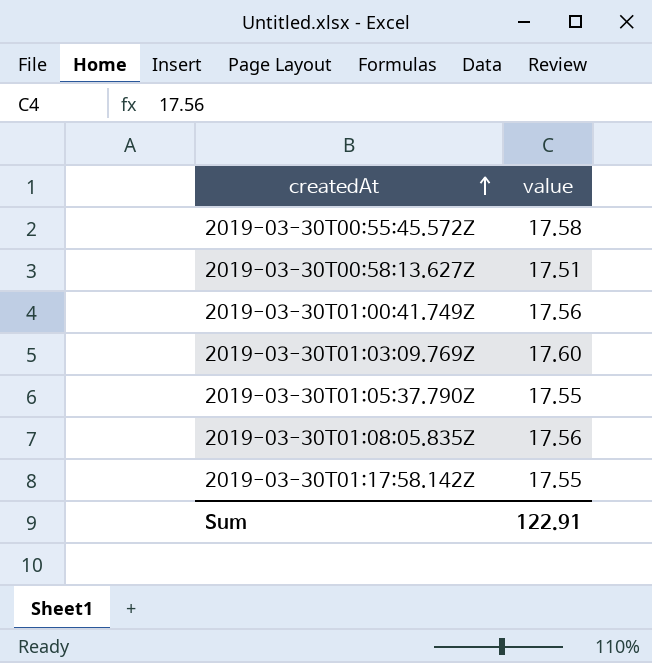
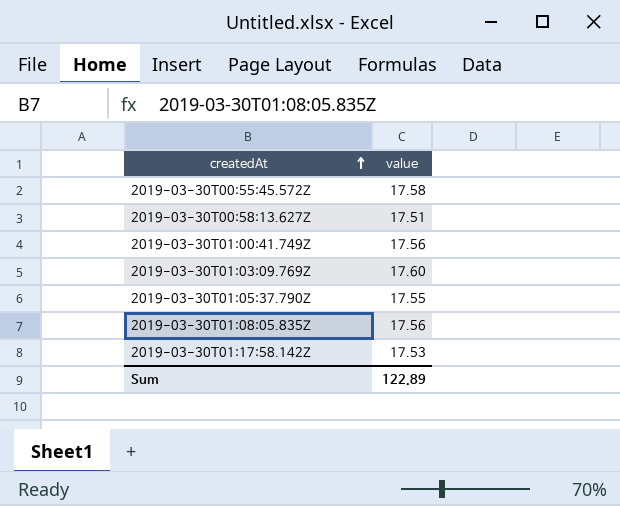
2019-03-30T01:17:58.142Z | value: 17.55 -> 17.53
Sum | value: 122.91 -> 122.89

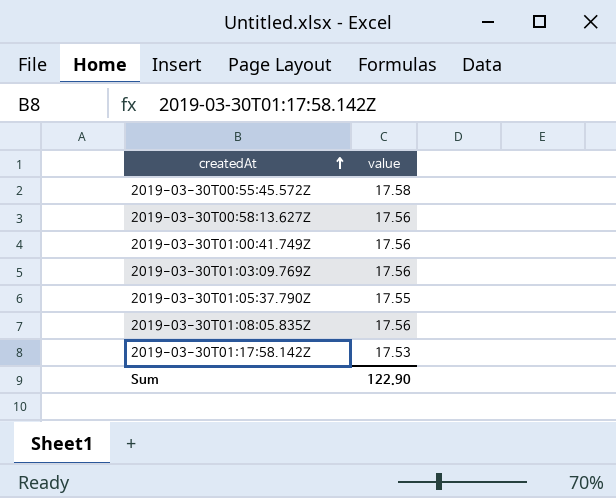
2019-03-30T00:58:13.627Z | value: 17.51 -> 17.56
2019-03-30T01:03:09.769Z | value: 17.60 -> 17.56
Sum | value: 122.89 -> 122.90

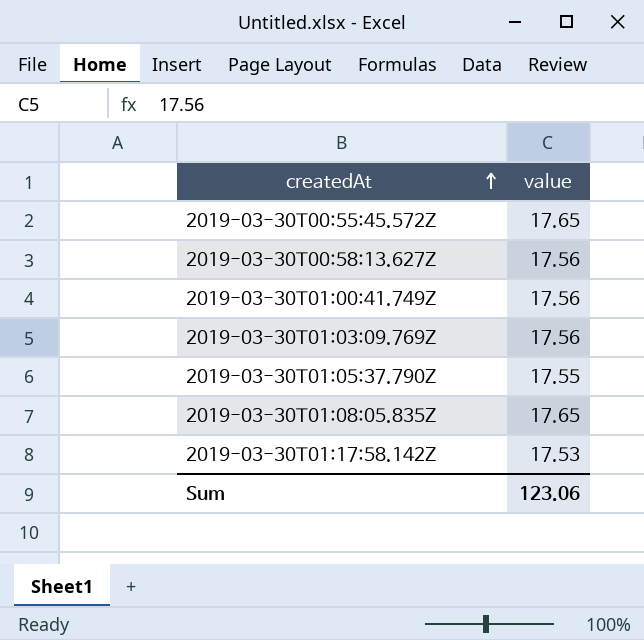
2019-03-30T00:55:45.572Z | value: 17.58 -> 17.65
2019-03-30T01:08:05.835Z | value: 17.56 -> 17.65
Sum | value: 122.90 -> 123.06

